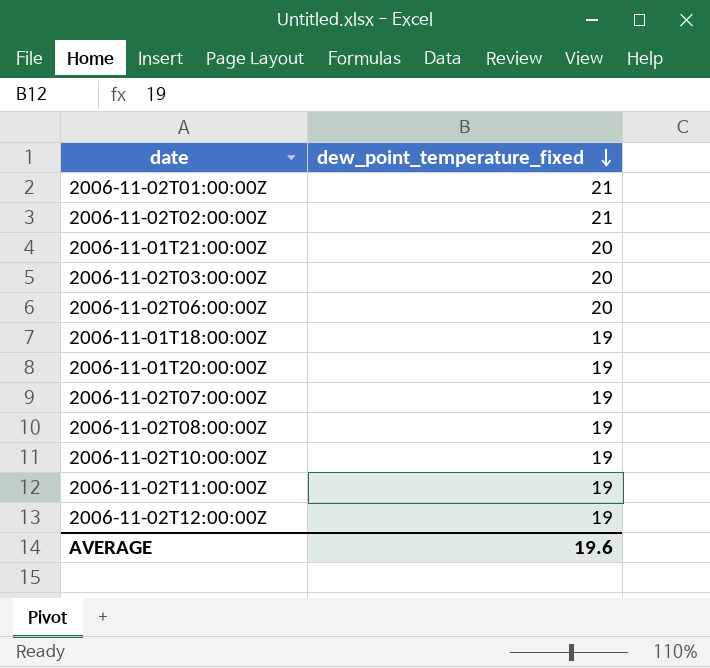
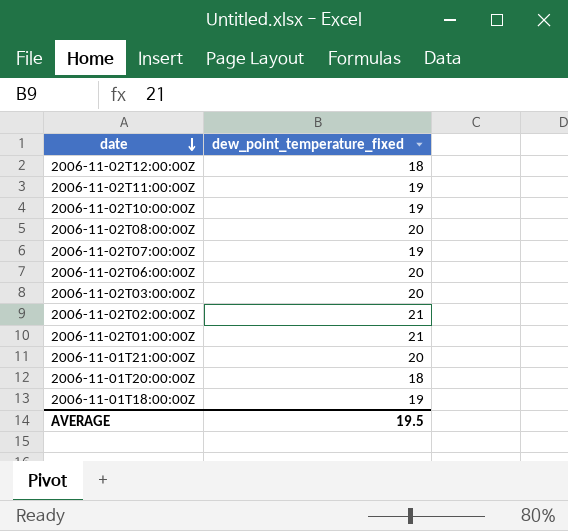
row order: dew_point_temperature_fixed descending -> date descending
2006-11-02T12:00:00Z | dew_point_temperature_fixed: 19 -> 18
2006-11-02T08:00:00Z | dew_point_temperature_fixed: 19 -> 20
2006-11-01T20:00:00Z | dew_point_temperature_fixed: 19 -> 18
AVERAGE | dew_point_temperature_fixed: 19.6 -> 19.5

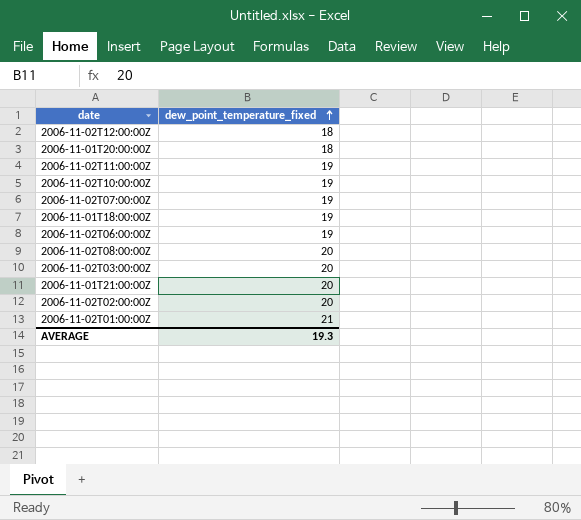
row order: date descending -> dew_point_temperature_fixed ascending
2006-11-02T06:00:00Z | dew_point_temperature_fixed: 20 -> 19
2006-11-02T02:00:00Z | dew_point_temperature_fixed: 21 -> 20
AVERAGE | dew_point_temperature_fixed: 19.5 -> 19.3

